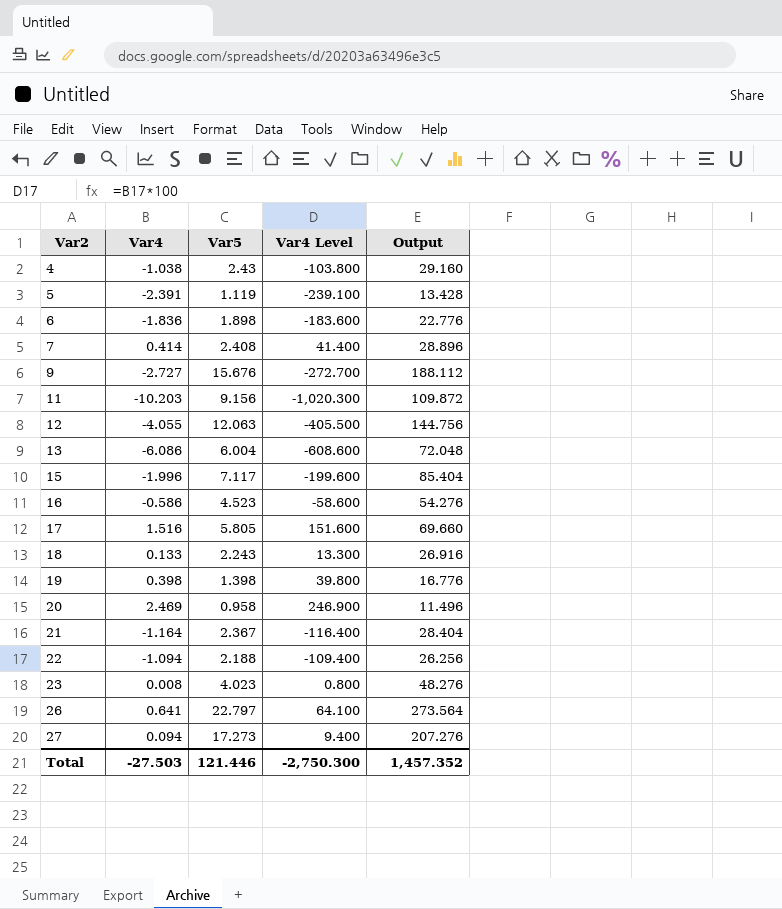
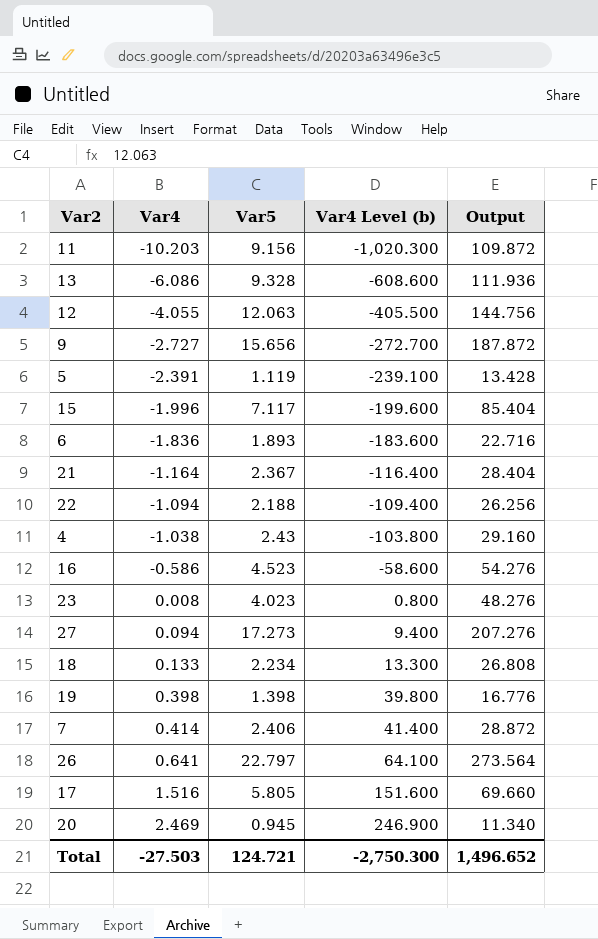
row order: Var2 ascending -> Var4 ascending
column name: Var4 Level -> Var4 Level (b)
13 | Var5: 6.004 -> 9.328
13 | Output: 72.048 -> 111.936
9 | Var5: 15.676 -> 15.656
9 | Output: 188.112 -> 187.872
6 | Var5: 1.898 -> 1.893
6 | Output: 22.776 -> 22.716
18 | Var5: 2.243 -> 2.234
18 | Output: 26.916 -> 26.808
7 | Var5: 2.408 -> 2.406
7 | Output: 28.896 -> 28.872
20 | Var5: 0.958 -> 0.945
20 | Output: 11.496 -> 11.340
Total | Var5: 121.446 -> 124.721
Total | Output: 1,457.352 -> 1,496.652

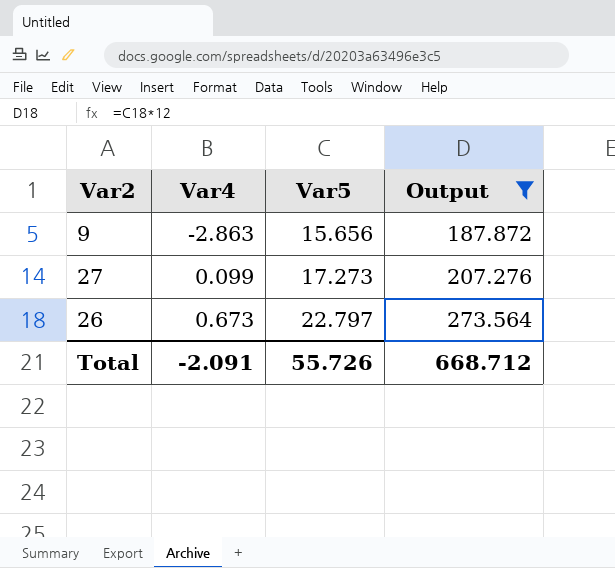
filter: none -> Output >= 187.872
column Var4 Level (b) | formula: [Var4] * 100 -> none
9 | Var4: -2.727 -> -2.863
27 | Var4: 0.094 -> 0.099
26 | Var4: 0.641 -> 0.673
Total | Var4: -27.503 -> -2.091
Total | Var5: 124.721 -> 55.726
Total | Output: 1,496.652 -> 668.712

